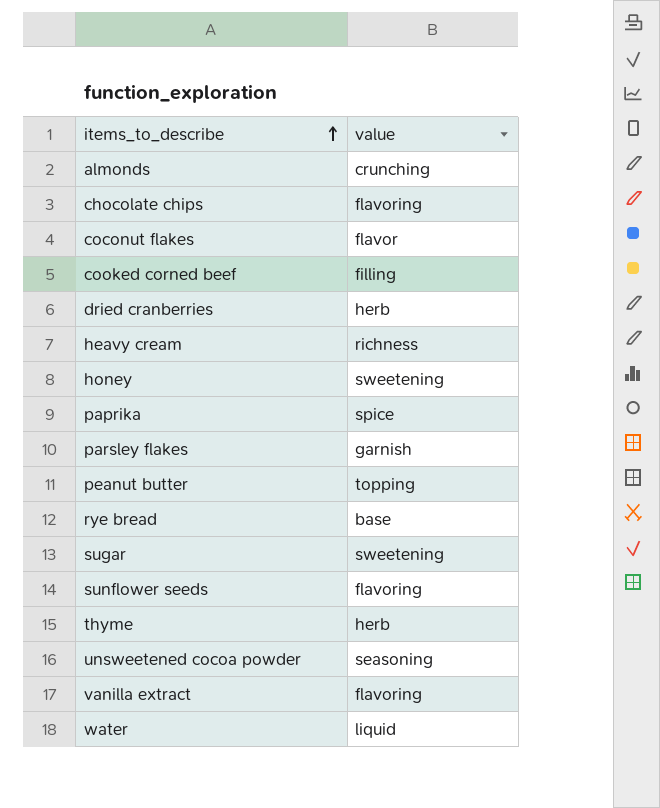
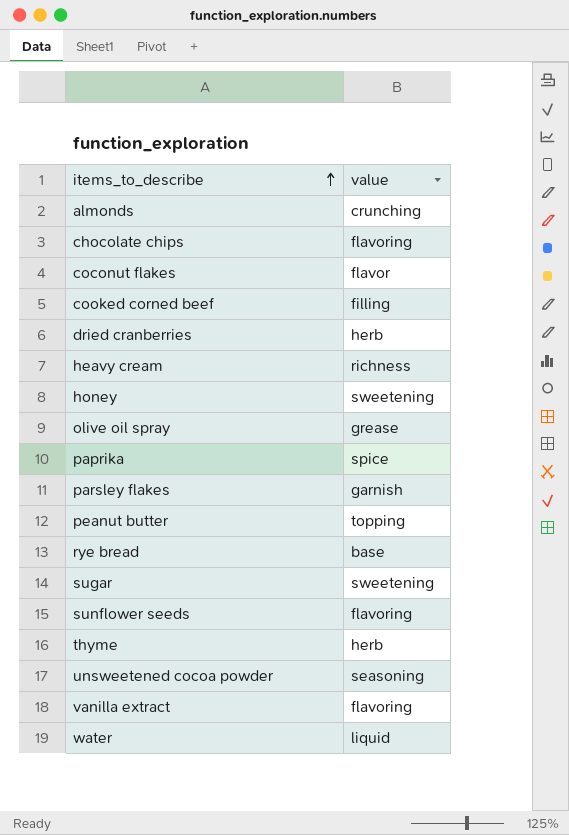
row olive oil spray: none -> grease

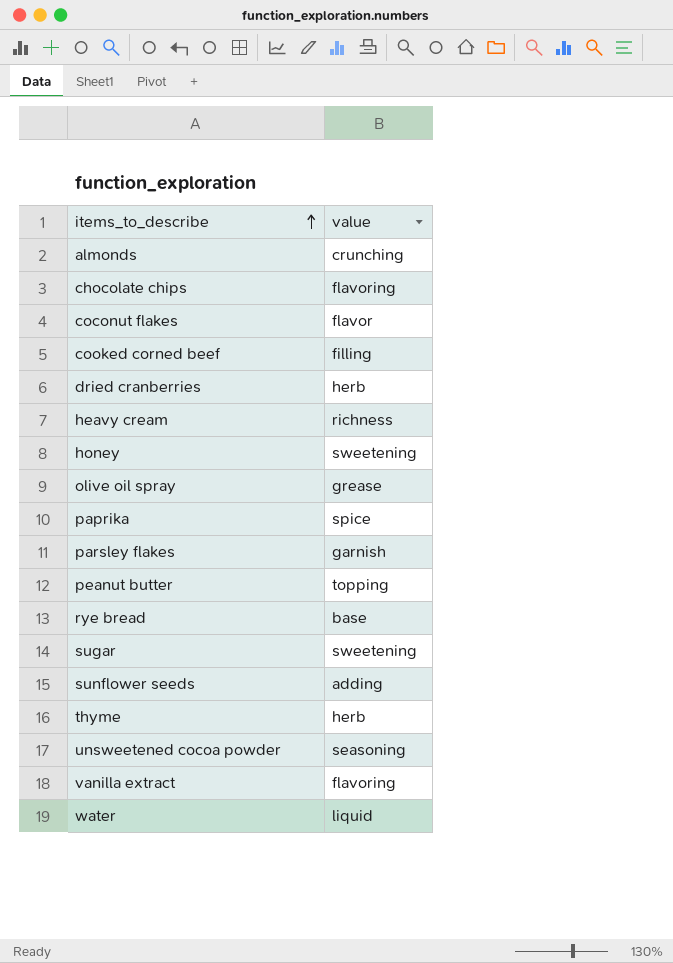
sunflower seeds | value: flavoring -> adding

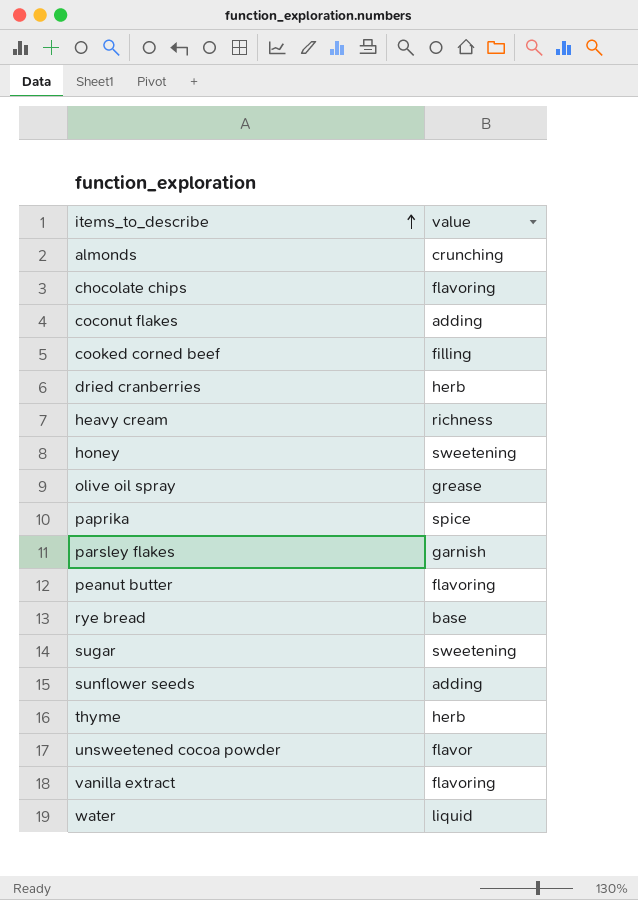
coconut flakes | value: flavor -> adding
peanut butter | value: topping -> flavoring
unsweetened cocoa powder | value: seasoning -> flavor

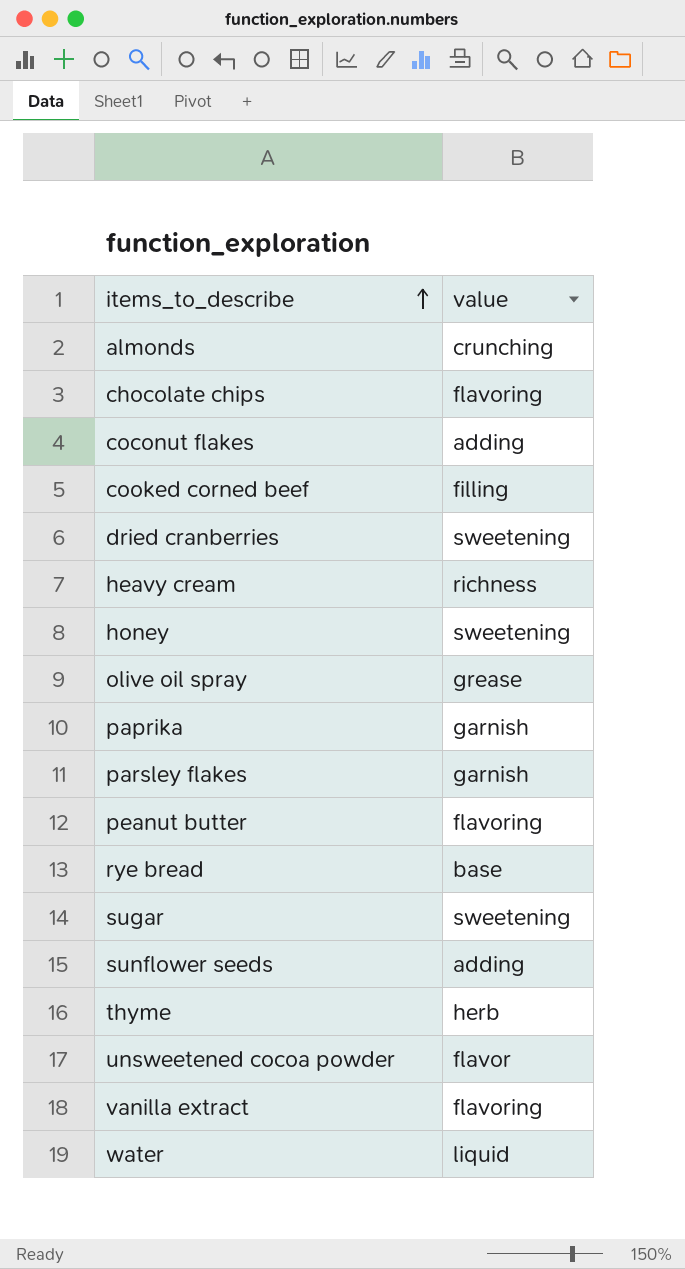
dried cranberries | value: herb -> sweetening
paprika | value: spice -> garnish

